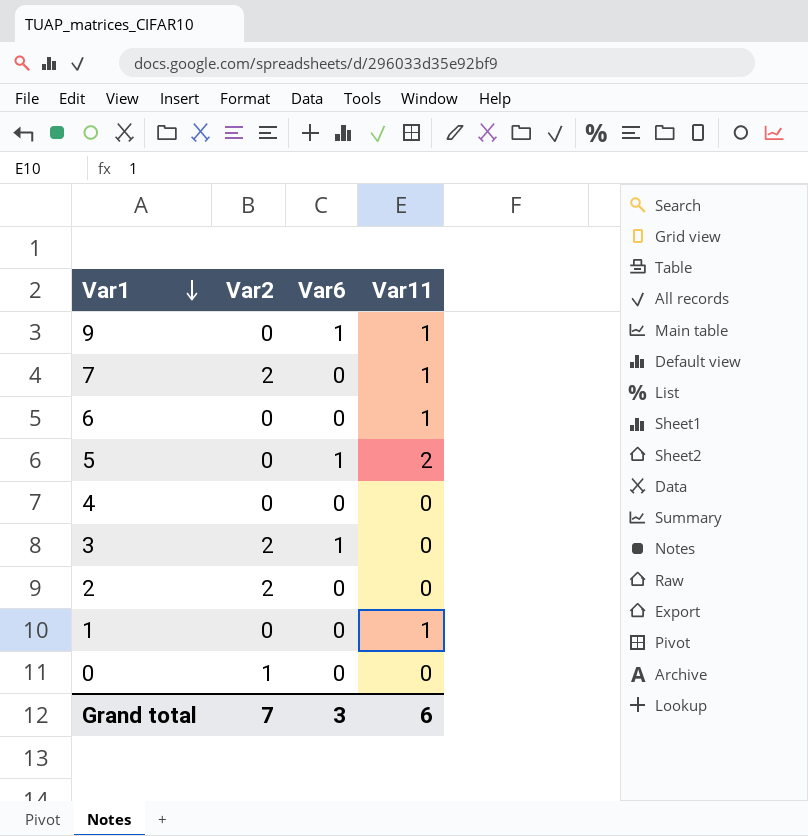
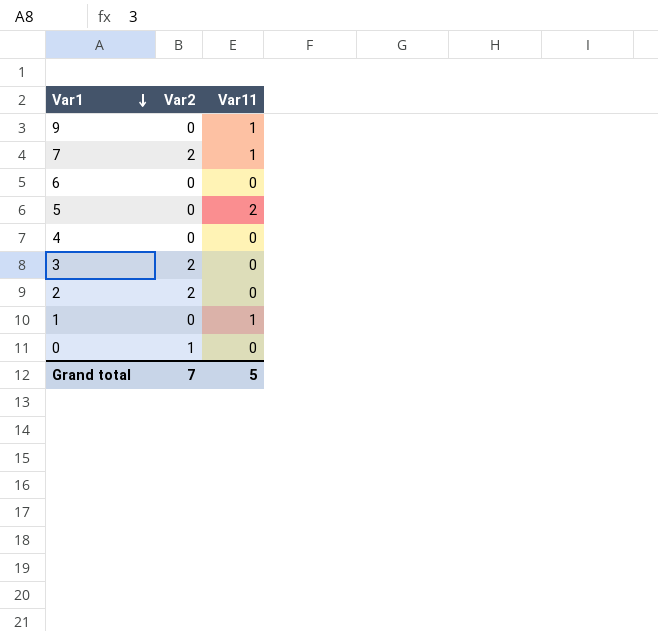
column Var6 | position: 3 -> none
6 | Var11: 1 -> 0
Grand total | Var11: 6 -> 5

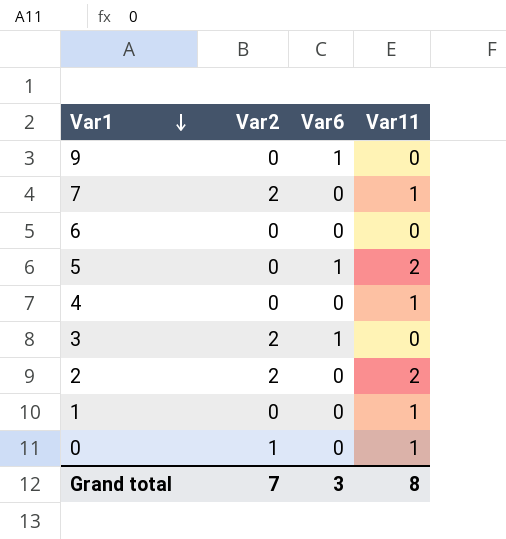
column Var6 | position: none -> 3
9 | Var11: 1 -> 0
4 | Var11: 0 -> 1
2 | Var11: 0 -> 2
0 | Var11: 0 -> 1
Grand total | Var11: 5 -> 8

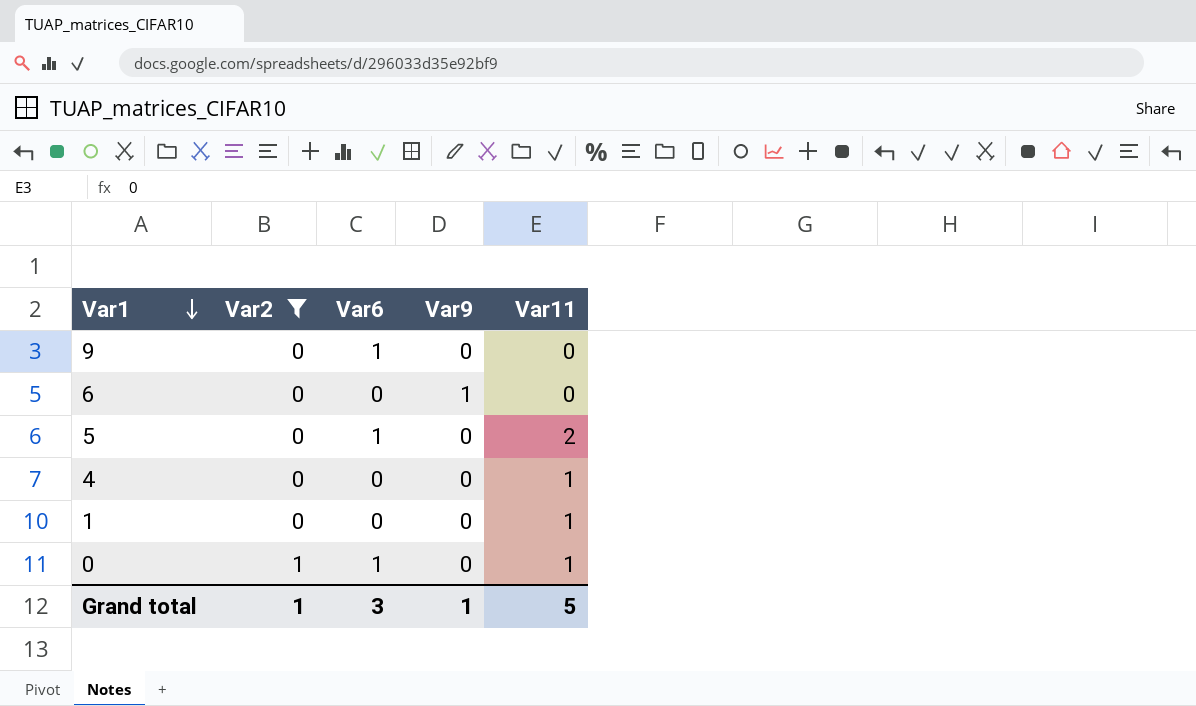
filter: none -> Var2 != 2
column Var9 | position: none -> 4
0 | Var6: 0 -> 1
Grand total | Var2: 7 -> 1
Grand total | Var11: 8 -> 5

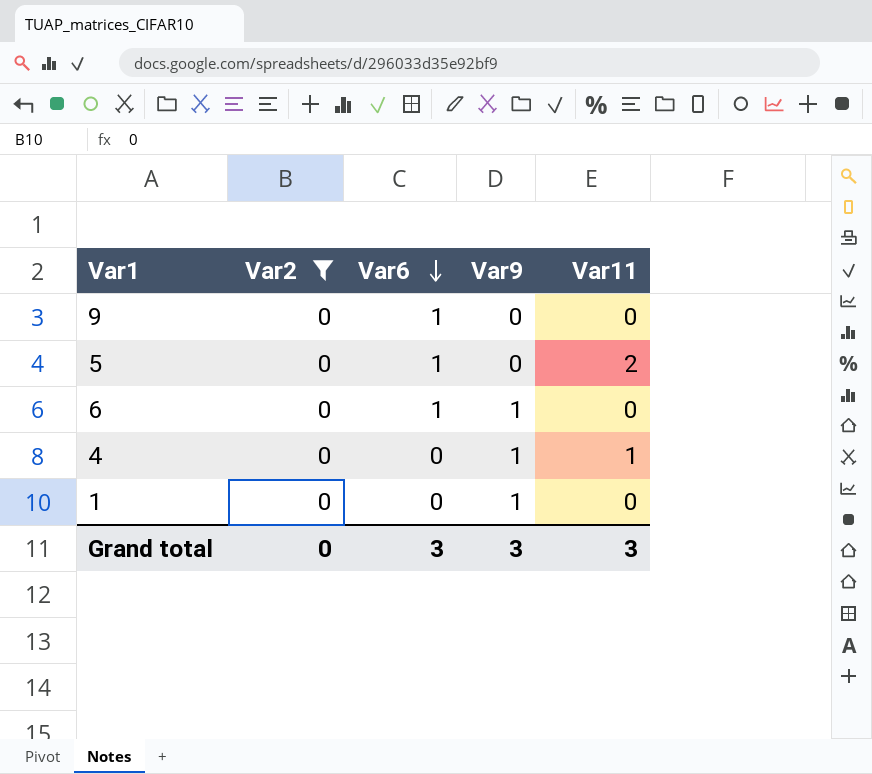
row order: Var1 descending -> Var6 descending
row 0: 1 | 1 | 0 | 1 -> none
6 | Var6: 0 -> 1
4 | Var9: 0 -> 1
1 | Var9: 0 -> 1
1 | Var11: 1 -> 0
Grand total | Var2: 1 -> 0
Grand total | Var9: 1 -> 3
Grand total | Var11: 5 -> 3

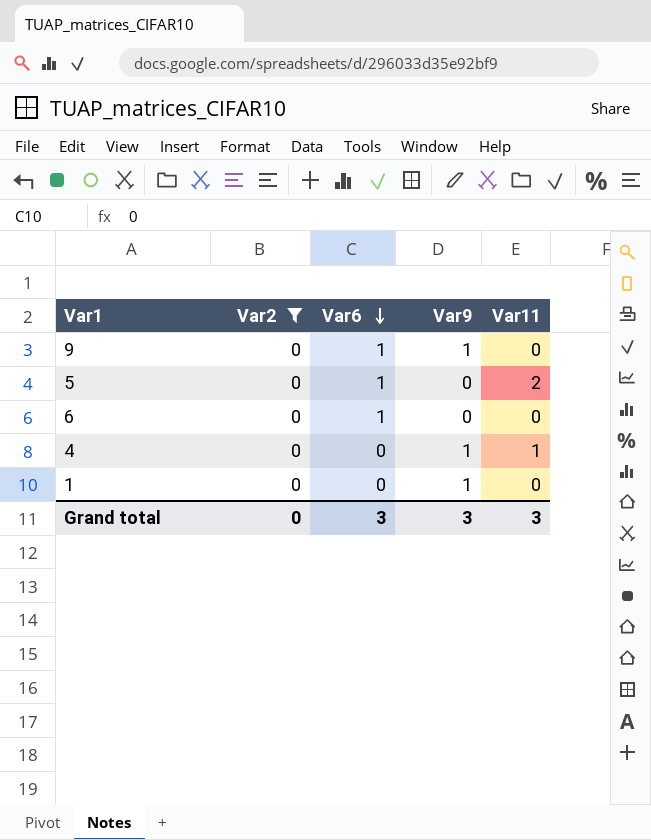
9 | Var9: 0 -> 1
6 | Var9: 1 -> 0

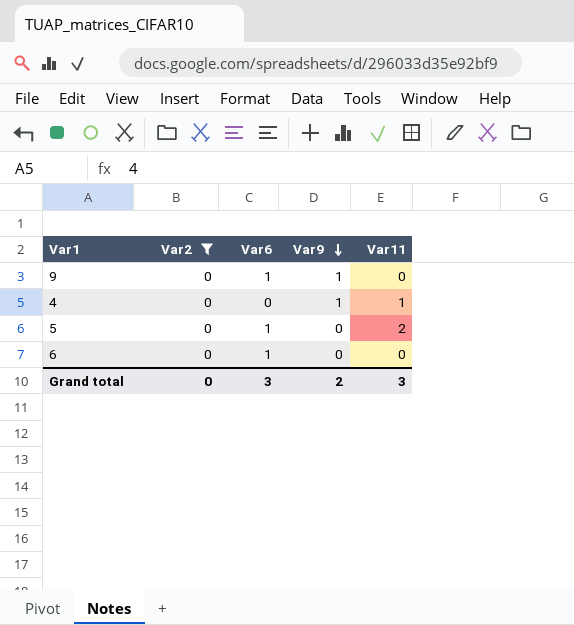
row order: Var6 descending -> Var9 descending
row 1: 0 | 0 | 1 | 0 -> none
Grand total | Var9: 3 -> 2

